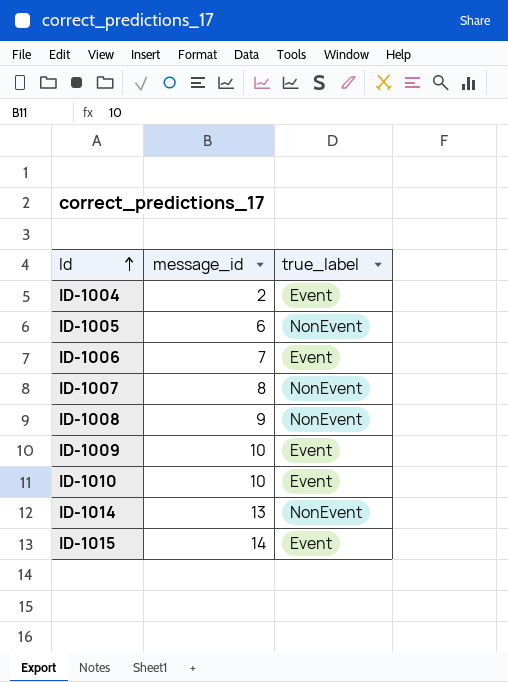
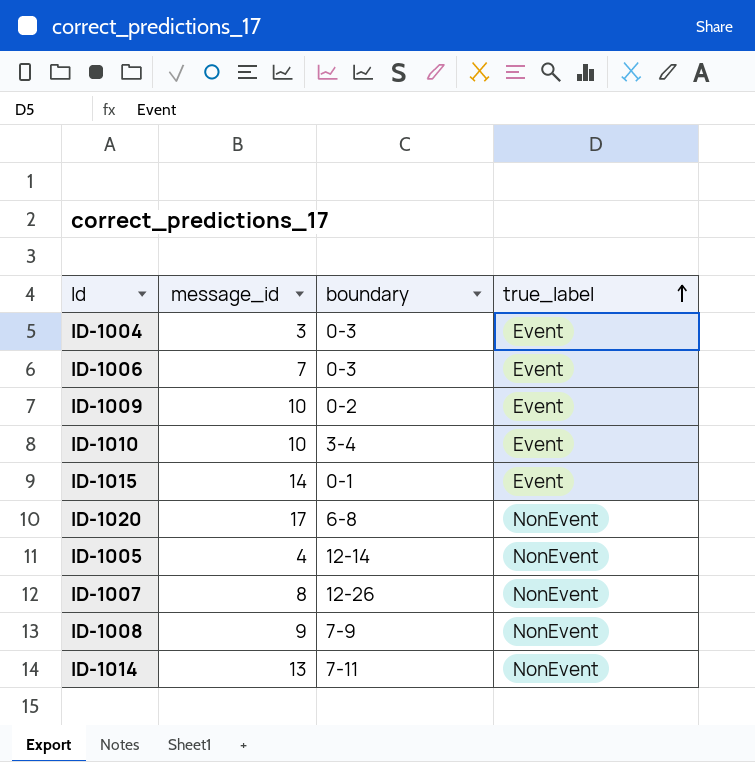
row order: Id ascending -> true_label ascending
column boundary | position: none -> 3
ID-1004 | message_id: 2 -> 3
row ID-1020: none -> 17 | 6-8 | NonEvent
ID-1005 | message_id: 6 -> 4

